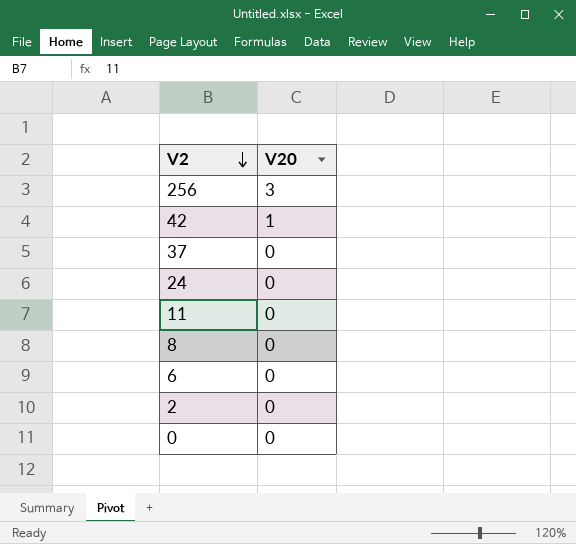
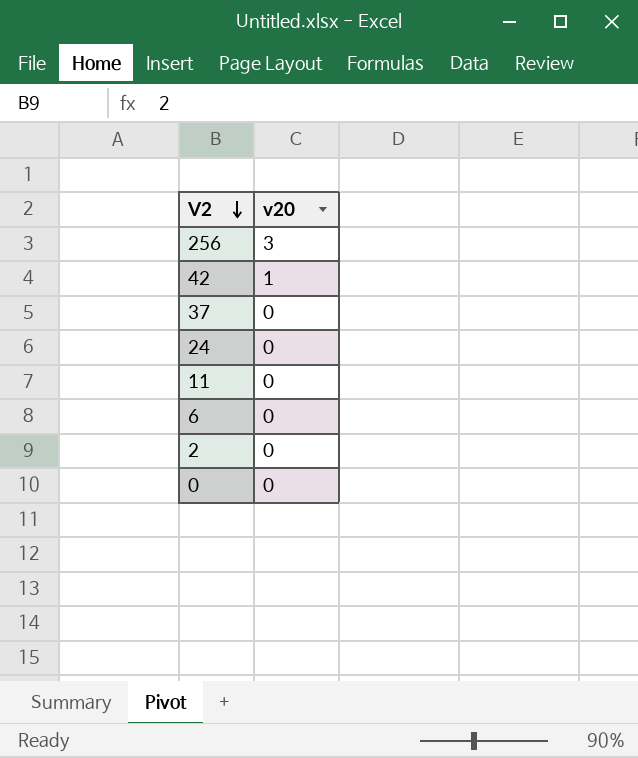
column name: V20 -> v20
row 8: 0 -> none

